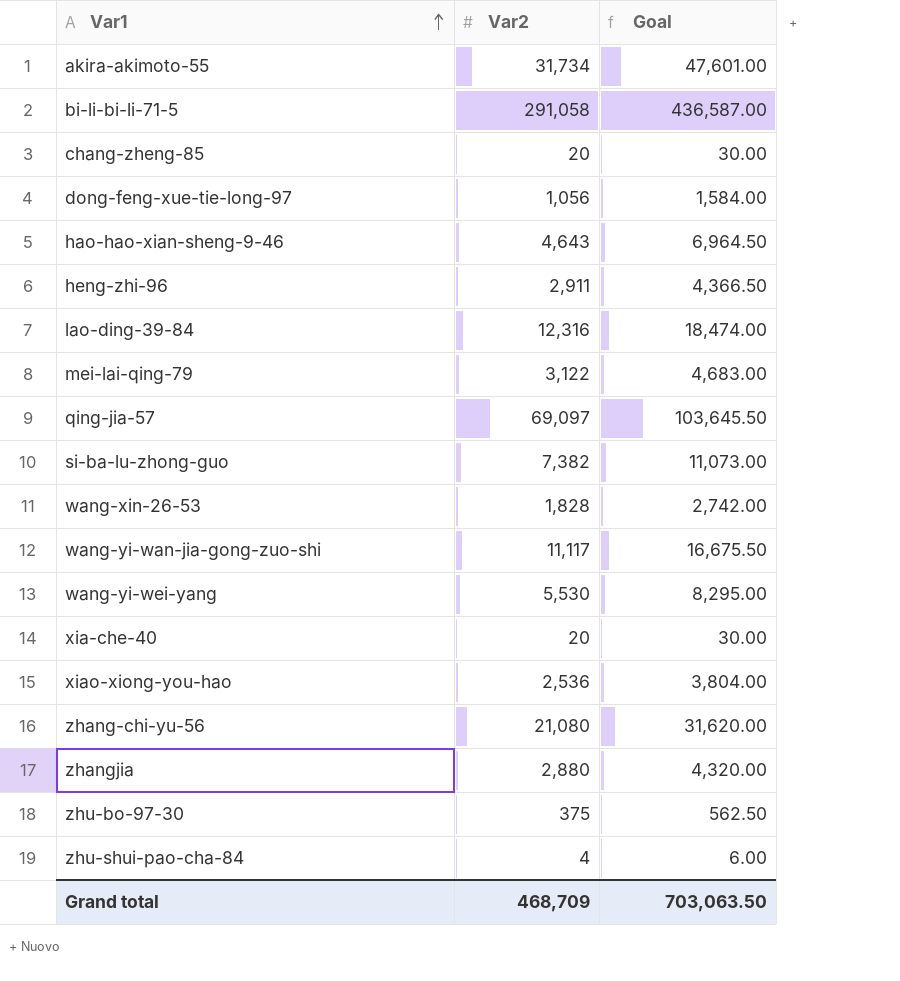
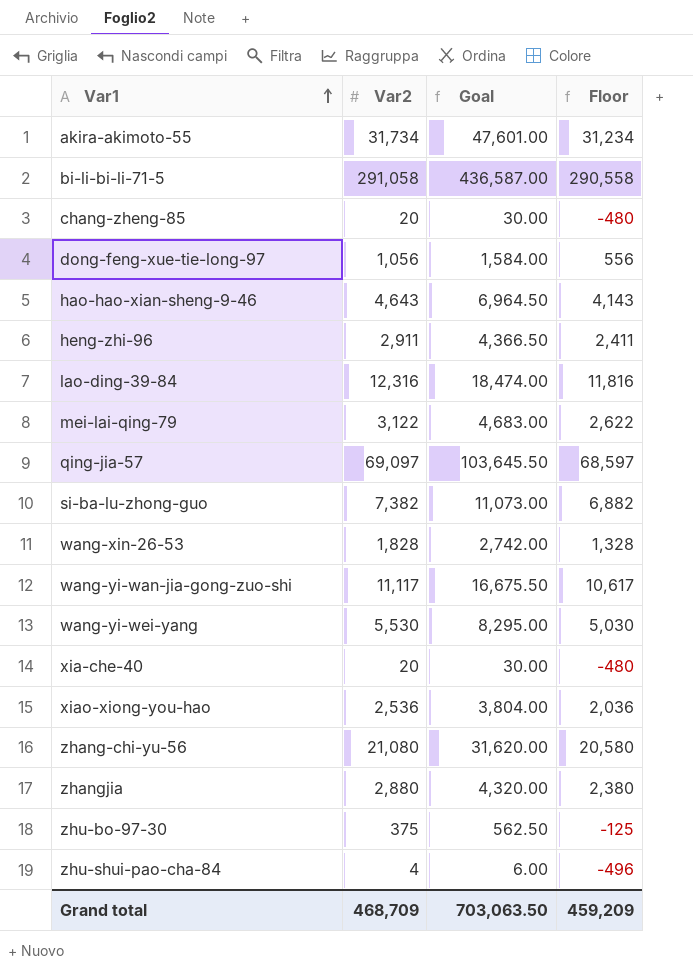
column Floor | formula: none -> [Var2] - 500

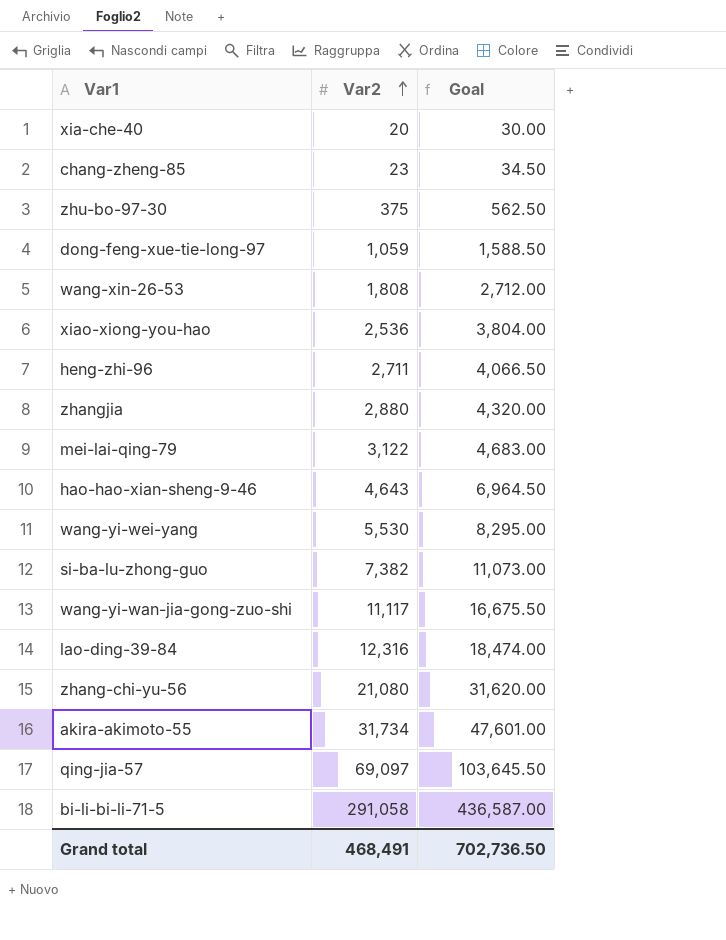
row order: Var1 ascending -> Var2 ascending
column Floor | formula: [Var2] - 500 -> none
row zhu-shui-pao-cha-84: 4 | 6.00 | -496 -> none
chang-zheng-85 | Var2: 20 -> 23
chang-zheng-85 | Goal: 30.00 -> 34.50
dong-feng-xue-tie-long-97 | Var2: 1,056 -> 1,059
dong-feng-xue-tie-long-97 | Goal: 1,584.00 -> 1,588.50
wang-xin-26-53 | Var2: 1,828 -> 1,808
wang-xin-26-53 | Goal: 2,742.00 -> 2,712.00
heng-zhi-96 | Var2: 2,911 -> 2,711
heng-zhi-96 | Goal: 4,366.50 -> 4,066.50
Grand total | Var2: 468,709 -> 468,491
Grand total | Goal: 703,063.50 -> 702,736.50

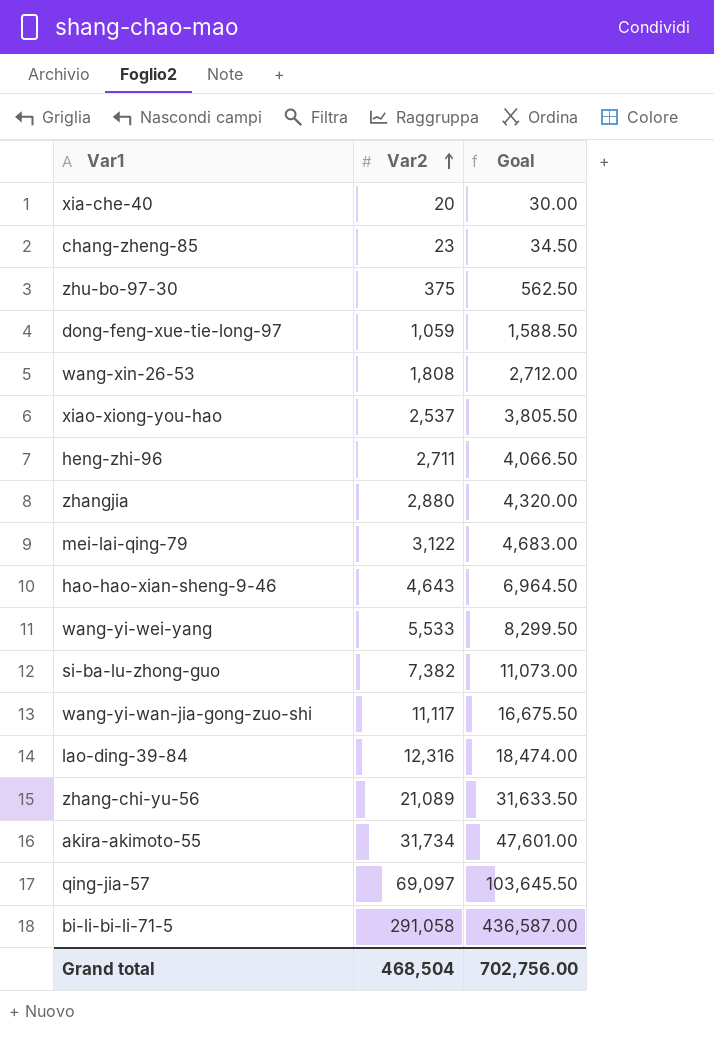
xiao-xiong-you-hao | Var2: 2,536 -> 2,537
xiao-xiong-you-hao | Goal: 3,804.00 -> 3,805.50
wang-yi-wei-yang | Var2: 5,530 -> 5,533
wang-yi-wei-yang | Goal: 8,295.00 -> 8,299.50
zhang-chi-yu-56 | Var2: 21,080 -> 21,089
zhang-chi-yu-56 | Goal: 31,620.00 -> 31,633.50
Grand total | Var2: 468,491 -> 468,504
Grand total | Goal: 702,736.50 -> 702,756.00

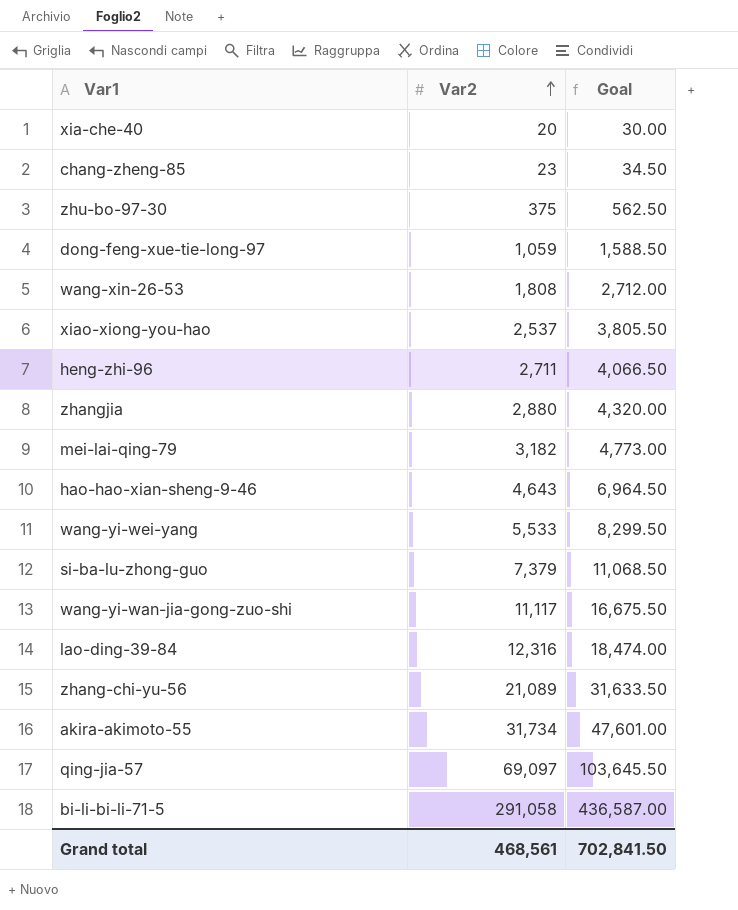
mei-lai-qing-79 | Var2: 3,122 -> 3,182
mei-lai-qing-79 | Goal: 4,683.00 -> 4,773.00
si-ba-lu-zhong-guo | Var2: 7,382 -> 7,379
si-ba-lu-zhong-guo | Goal: 11,073.00 -> 11,068.50
Grand total | Var2: 468,504 -> 468,561
Grand total | Goal: 702,756.00 -> 702,841.50

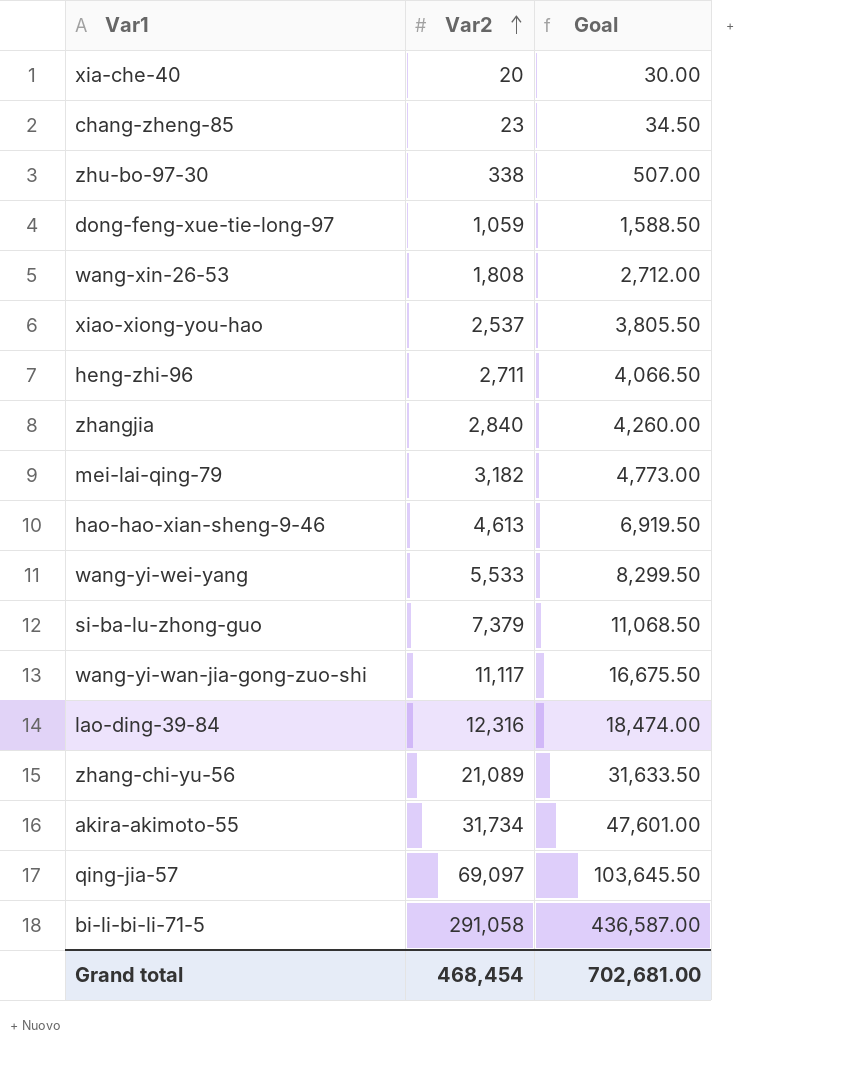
zhu-bo-97-30 | Var2: 375 -> 338
zhu-bo-97-30 | Goal: 562.50 -> 507.00
zhangjia | Var2: 2,880 -> 2,840
zhangjia | Goal: 4,320.00 -> 4,260.00
hao-hao-xian-sheng-9-46 | Var2: 4,643 -> 4,613
hao-hao-xian-sheng-9-46 | Goal: 6,964.50 -> 6,919.50
Grand total | Var2: 468,561 -> 468,454
Grand total | Goal: 702,841.50 -> 702,681.00

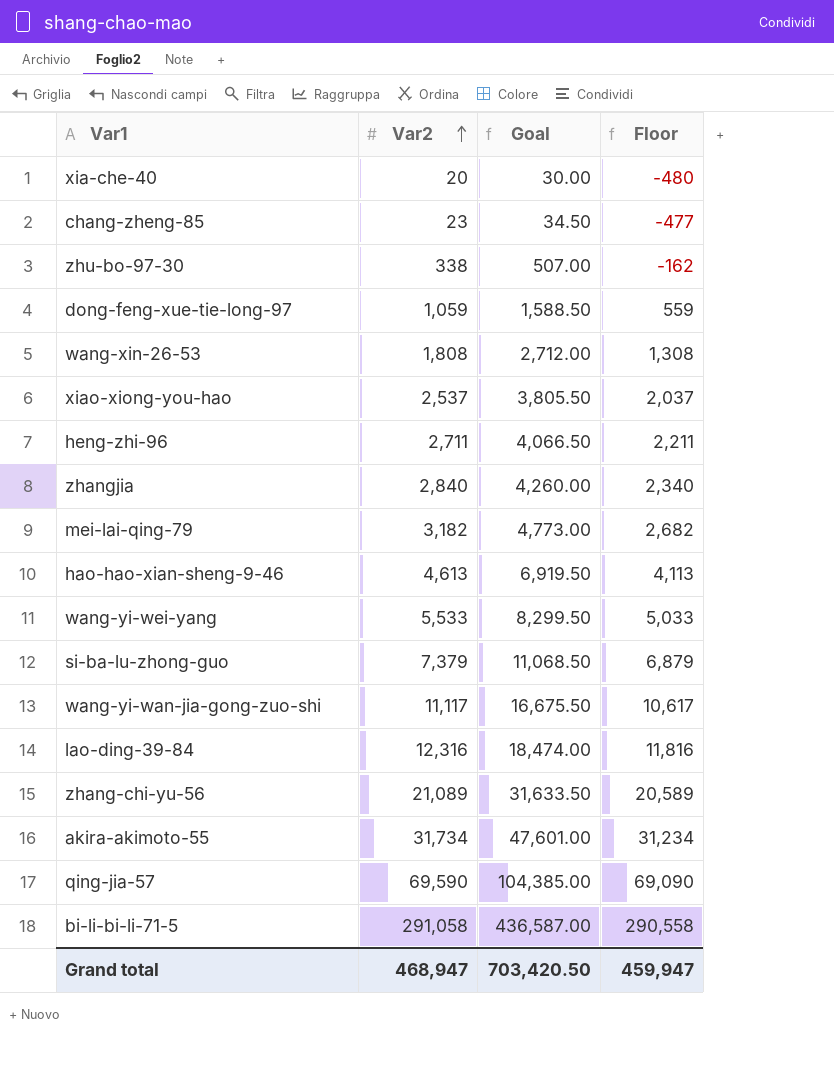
column Floor | formula: none -> [Var2] - 500
qing-jia-57 | Var2: 69,097 -> 69,590
qing-jia-57 | Goal: 103,645.50 -> 104,385.00
Grand total | Var2: 468,454 -> 468,947
Grand total | Goal: 702,681.00 -> 703,420.50

